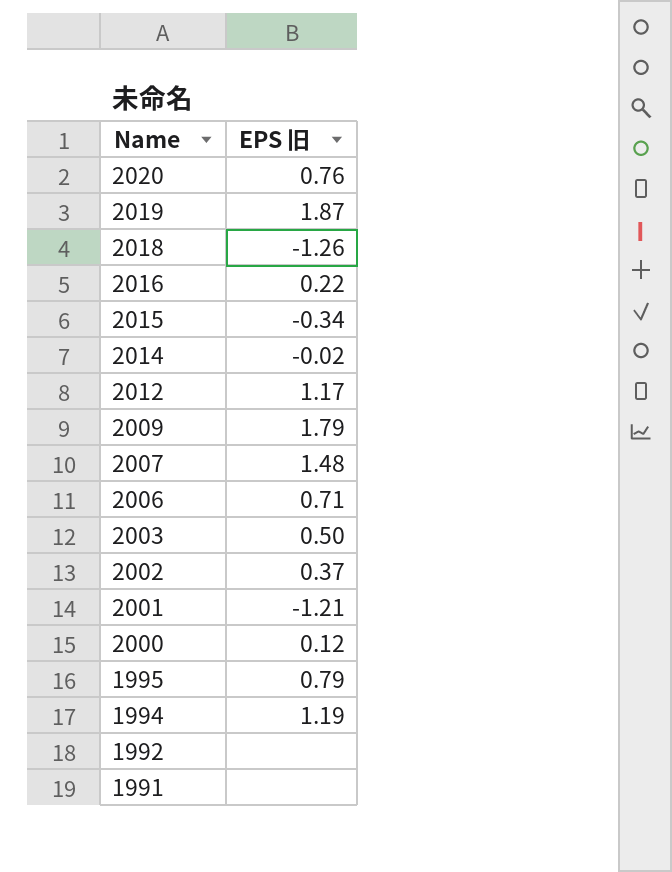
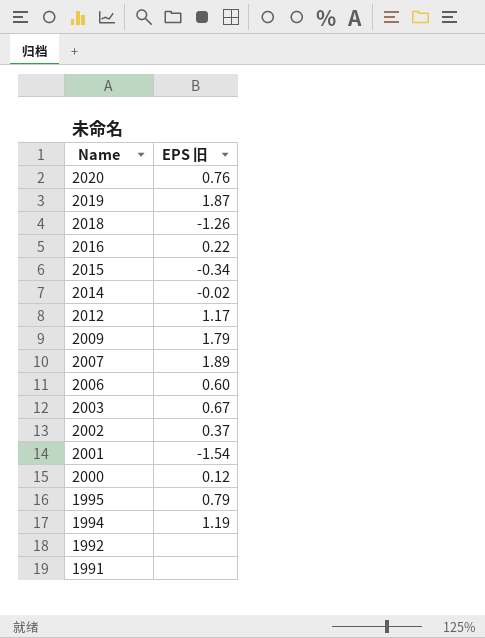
2007 | EPS 旧: 1.48 -> 1.89
2006 | EPS 旧: 0.71 -> 0.60
2003 | EPS 旧: 0.50 -> 0.67
2001 | EPS 旧: -1.21 -> -1.54

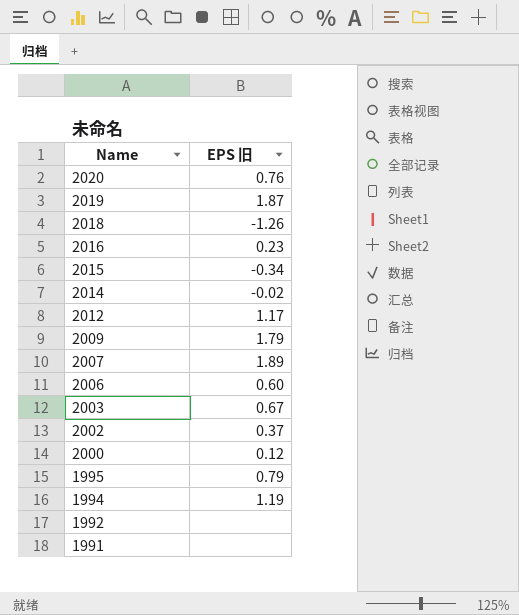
row 2001: -1.54 -> none
2016 | EPS 旧: 0.22 -> 0.23

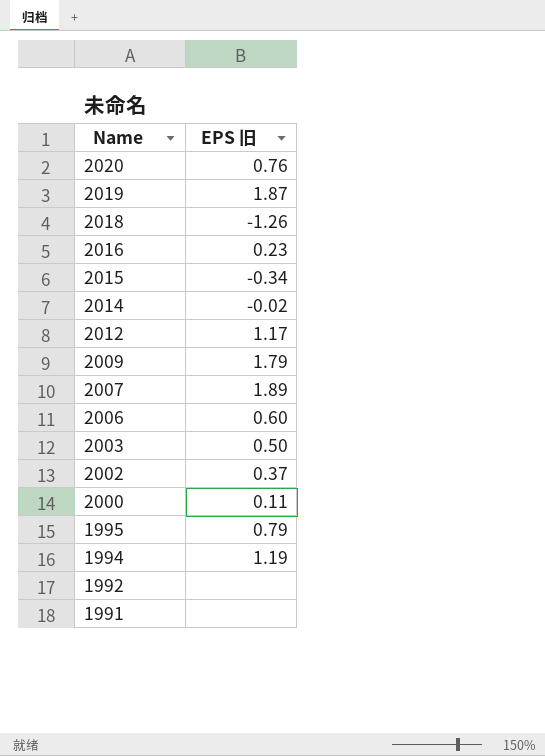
2003 | EPS 旧: 0.67 -> 0.50
2000 | EPS 旧: 0.12 -> 0.11

